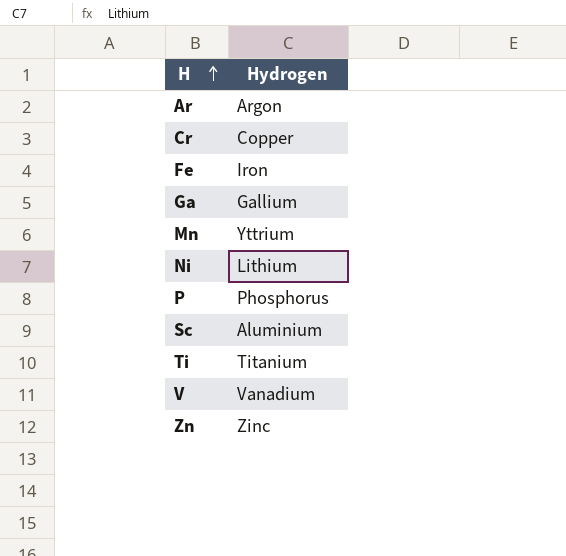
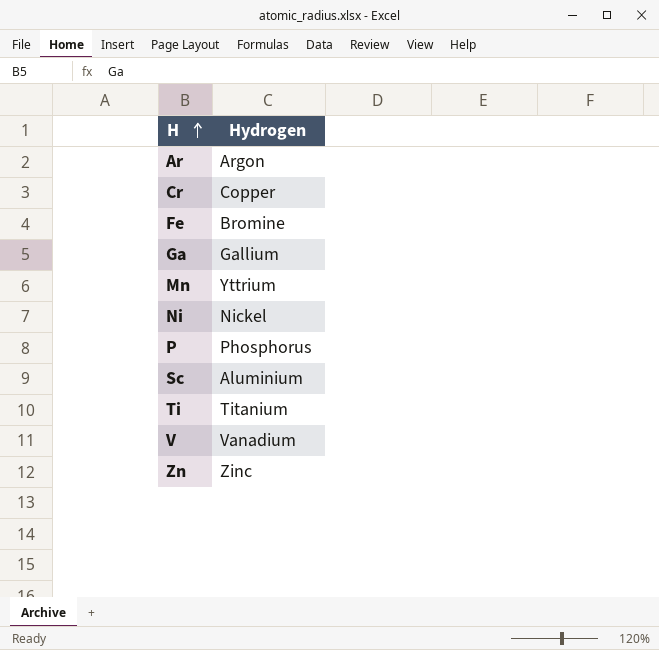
Fe | Hydrogen: Iron -> Bromine
Ni | Hydrogen: Lithium -> Nickel

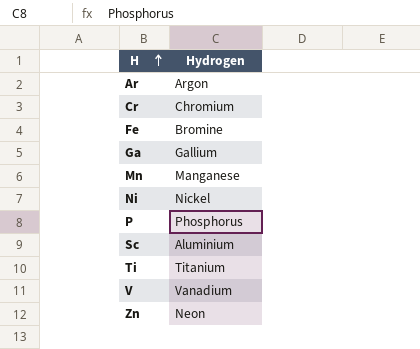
Cr | Hydrogen: Copper -> Chromium
Mn | Hydrogen: Yttrium -> Manganese
Zn | Hydrogen: Zinc -> Neon

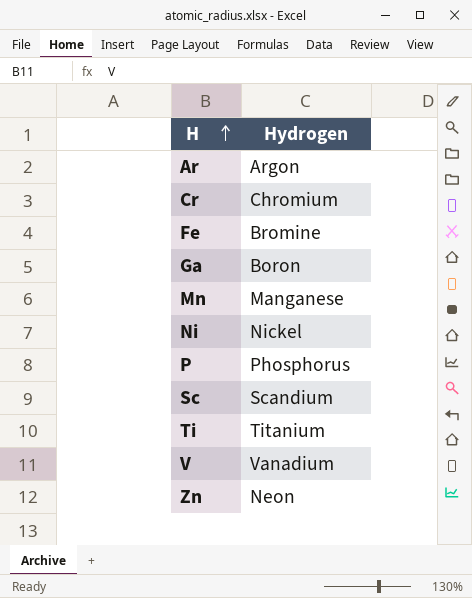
Ga | Hydrogen: Gallium -> Boron
Sc | Hydrogen: Aluminium -> Scandium

